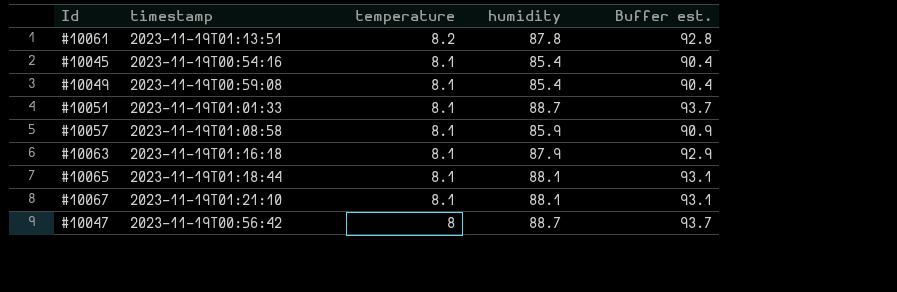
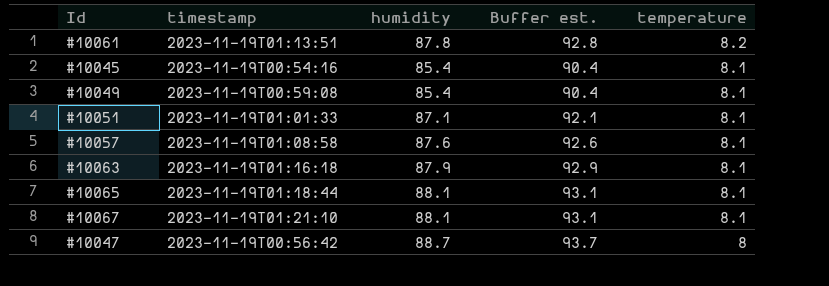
column temperature | position: 3 -> 5
#10051 | humidity: 88.7 -> 87.1
#10051 | Buffer est.: 93.7 -> 92.1
#10057 | humidity: 85.9 -> 87.6
#10057 | Buffer est.: 90.9 -> 92.6

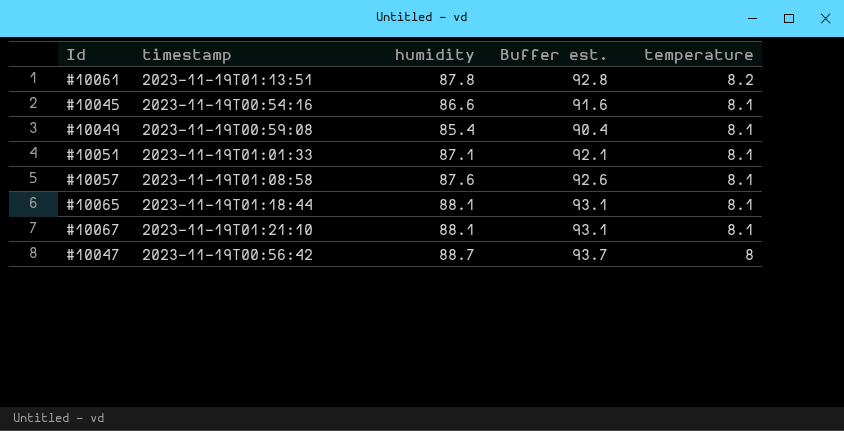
row #10063: 2023-11-19T01:16:18 | 87.9 | 92.9 | 8.1 -> none
#10045 | humidity: 85.4 -> 86.6
#10045 | Buffer est.: 90.4 -> 91.6

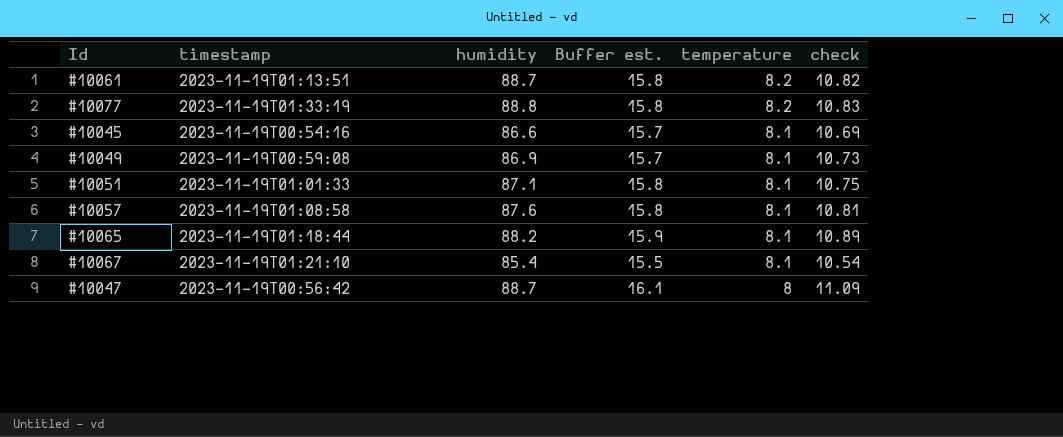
column Buffer est. | formula: [humidity] + 5 -> [check] + 5
column check | formula: none -> [humidity] / [temperature]
#10061 | humidity: 87.8 -> 88.7
row #10077: none -> 2023-11-19T01:33:19 | 88.8 | 15.8 | 8.2 | 10.83
#10049 | humidity: 85.4 -> 86.9
#10065 | humidity: 88.1 -> 88.2
#10067 | humidity: 88.1 -> 85.4

